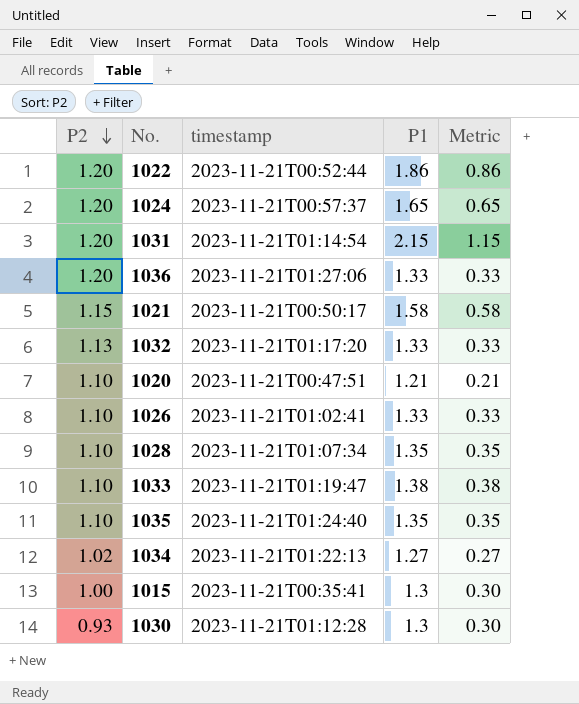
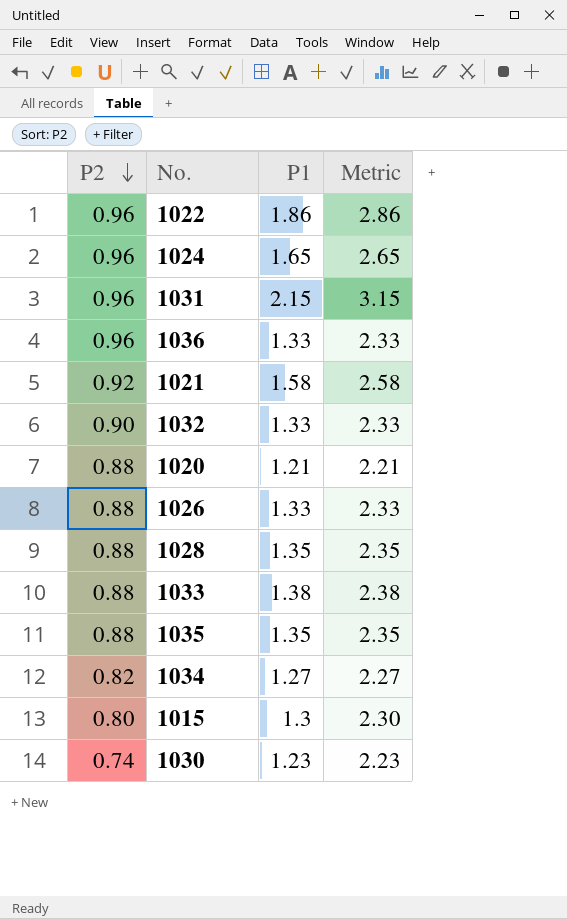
column timestamp | position: 3 -> none
column Metric | formula: [P1] - 1 -> [P1] + 1
1022 | P2: 1.20 -> 0.96
1024 | P2: 1.20 -> 0.96
1031 | P2: 1.20 -> 0.96
1036 | P2: 1.20 -> 0.96
1021 | P2: 1.15 -> 0.92
1032 | P2: 1.13 -> 0.90
1020 | P2: 1.10 -> 0.88
1026 | P2: 1.10 -> 0.88
1028 | P2: 1.10 -> 0.88
1033 | P2: 1.10 -> 0.88
1035 | P2: 1.10 -> 0.88
1034 | P2: 1.02 -> 0.82
1015 | P2: 1.00 -> 0.80
1030 | P2: 0.93 -> 0.74
1030 | P1: 1.3 -> 1.23

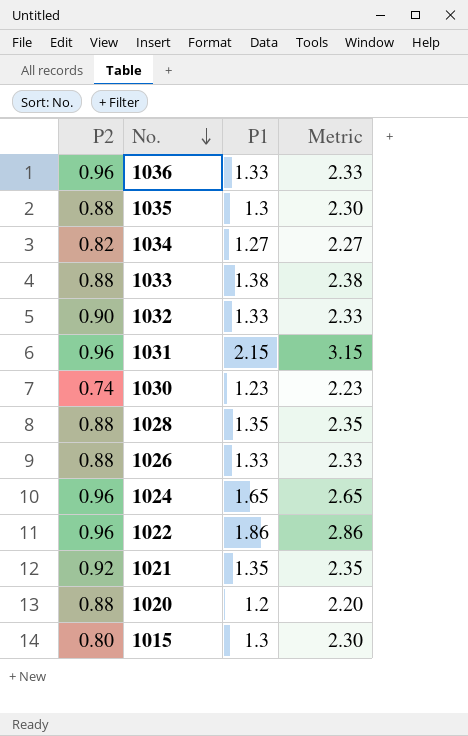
row order: P2 descending -> No. descending
1035 | P1: 1.35 -> 1.3
1035 | Metric: 2.35 -> 2.30
1021 | P1: 1.58 -> 1.35
1021 | Metric: 2.58 -> 2.35
1020 | P1: 1.21 -> 1.2
1020 | Metric: 2.21 -> 2.20

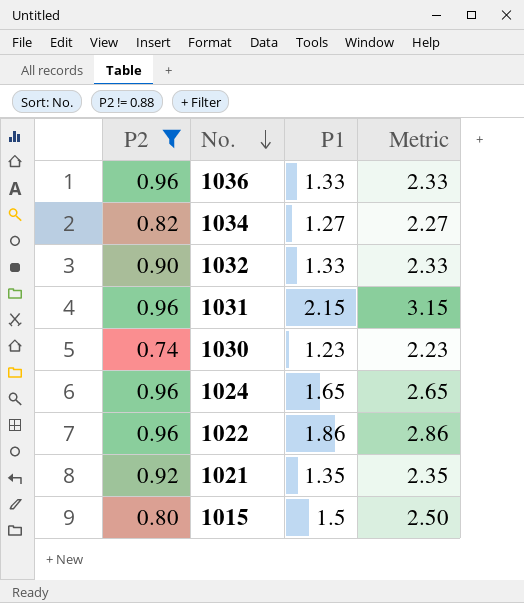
filter: none -> P2 != 0.88
1015 | P1: 1.3 -> 1.5
1015 | Metric: 2.30 -> 2.50

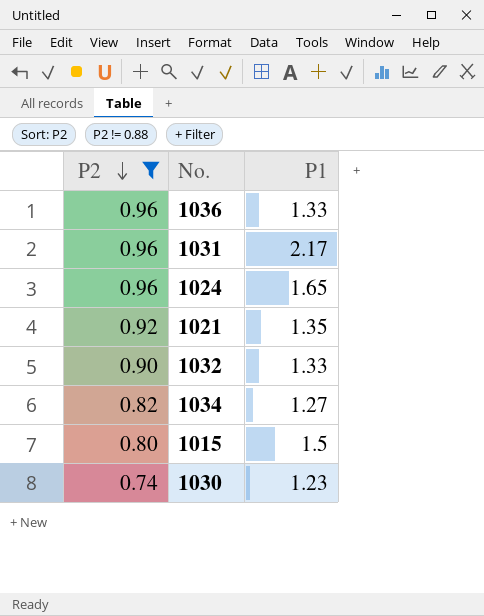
row order: No. descending -> P2 descending
column Metric | formula: [P1] + 1 -> none
row 1022: 0.96 | 1.86 | 2.86 -> none
1031 | P1: 2.15 -> 2.17

